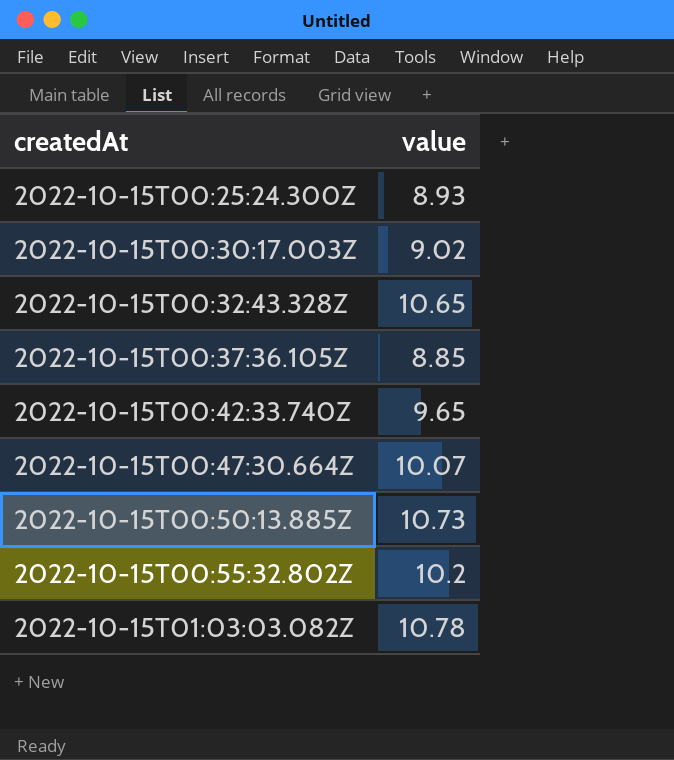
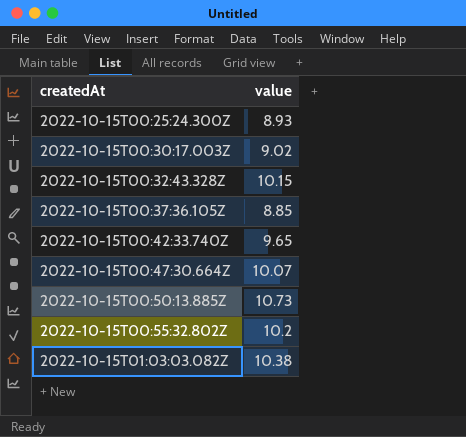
2022-10-15T00:32:43.328Z | value: 10.65 -> 10.15
2022-10-15T01:03:03.082Z | value: 10.78 -> 10.38

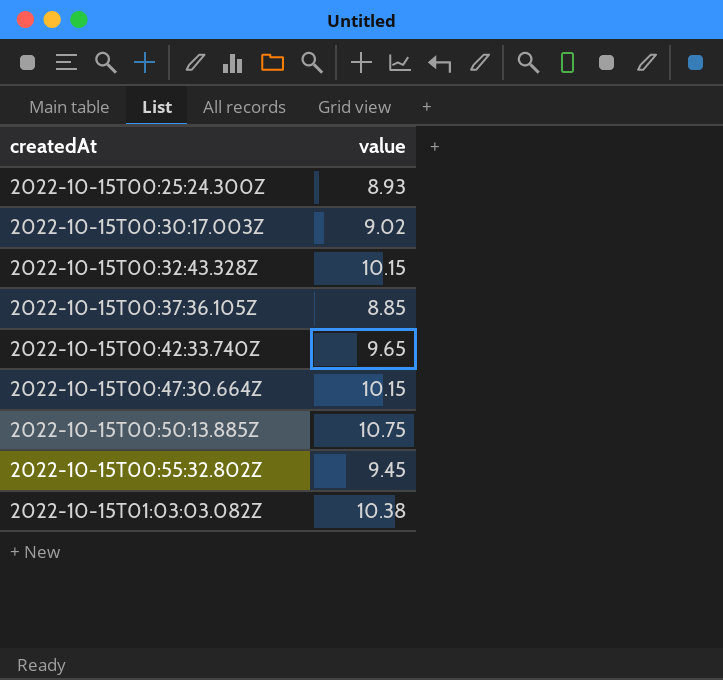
2022-10-15T00:47:30.664Z | value: 10.07 -> 10.15
2022-10-15T00:50:13.885Z | value: 10.73 -> 10.75
2022-10-15T00:55:32.802Z | value: 10.2 -> 9.45

